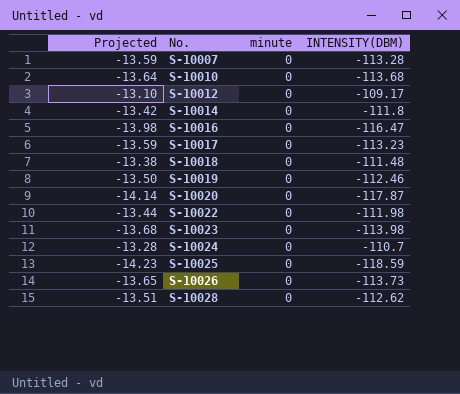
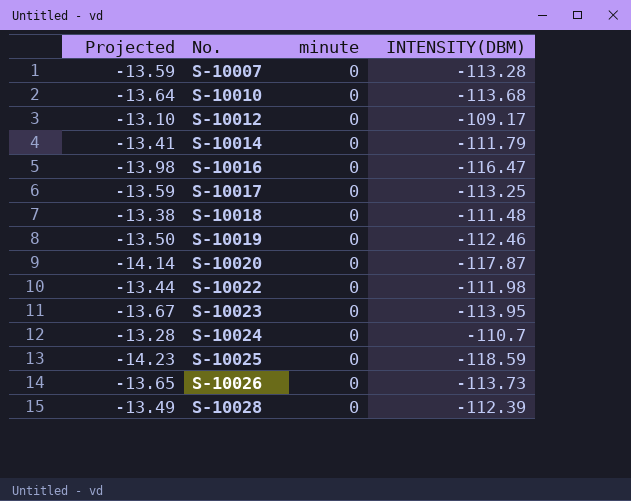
S-10014 | Projected: -13.42 -> -13.41
S-10014 | INTENSITY(DBM): -111.8 -> -111.79
S-10017 | INTENSITY(DBM): -113.23 -> -113.25
S-10023 | Projected: -13.68 -> -13.67
S-10023 | INTENSITY(DBM): -113.98 -> -113.95
S-10028 | Projected: -13.51 -> -13.49
S-10028 | INTENSITY(DBM): -112.62 -> -112.39

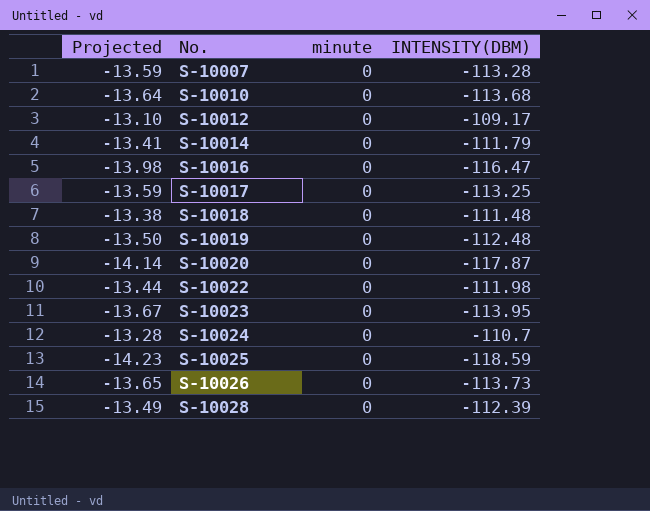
S-10019 | INTENSITY(DBM): -112.46 -> -112.48

